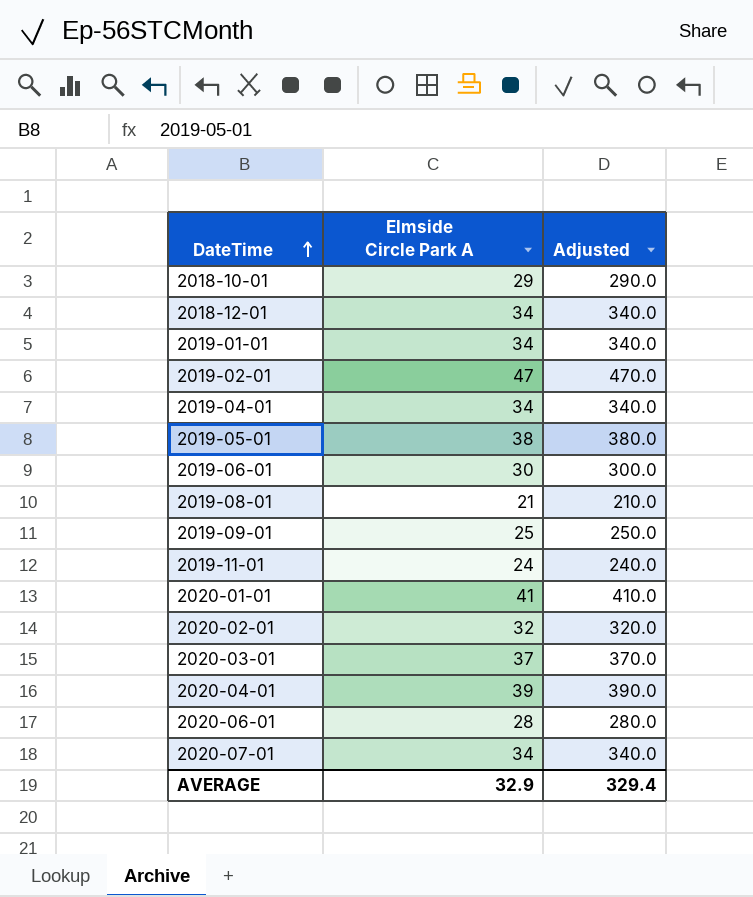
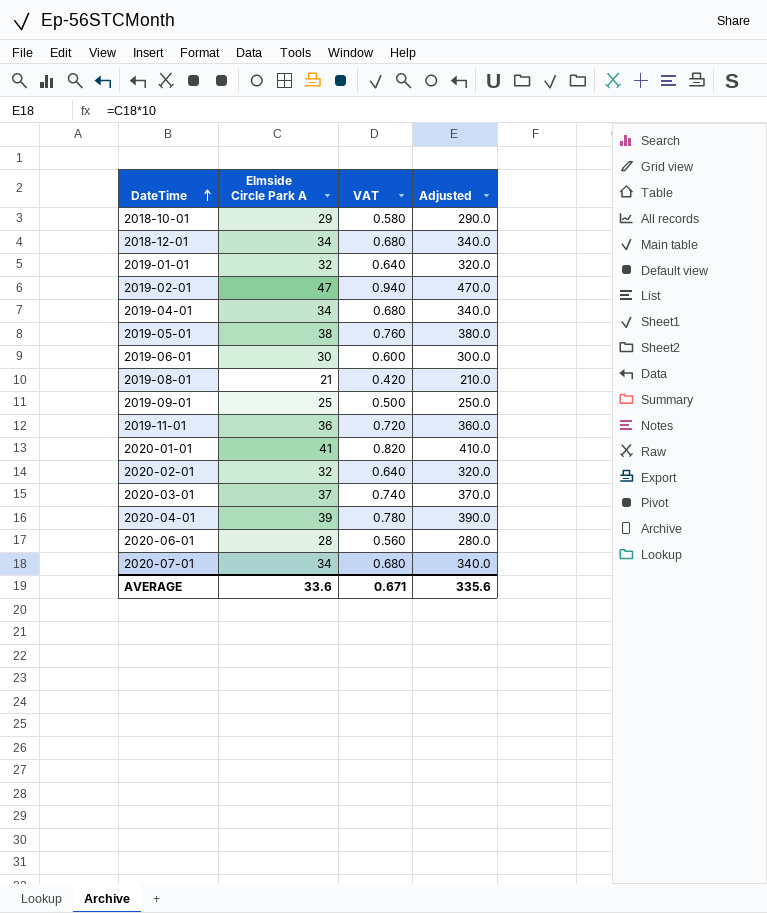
column VAT | formula: none -> [Elmside Circle Park A] * 0.02
2019-01-01 | Elmside Circle Park A: 34 -> 32
2019-01-01 | Adjusted: 340.0 -> 320.0
2019-11-01 | Elmside Circle Park A: 24 -> 36
2019-11-01 | Adjusted: 240.0 -> 360.0
AVERAGE | Elmside Circle Park A: 32.9 -> 33.6
AVERAGE | Adjusted: 329.4 -> 335.6

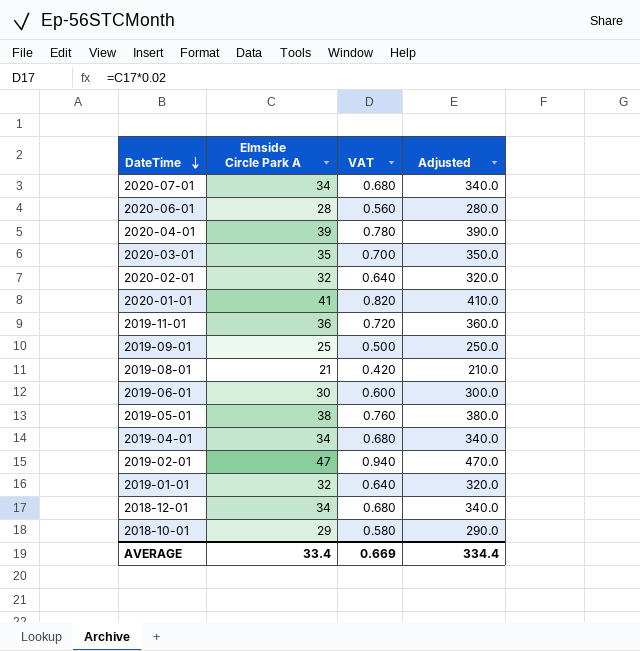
row order: DateTime ascending -> DateTime descending
2020-03-01 | Elmside Circle Park A: 37 -> 35
2020-03-01 | VAT: 0.740 -> 0.700
2020-03-01 | Adjusted: 370.0 -> 350.0
AVERAGE | Elmside Circle Park A: 33.6 -> 33.4
AVERAGE | VAT: 0.671 -> 0.669
AVERAGE | Adjusted: 335.6 -> 334.4

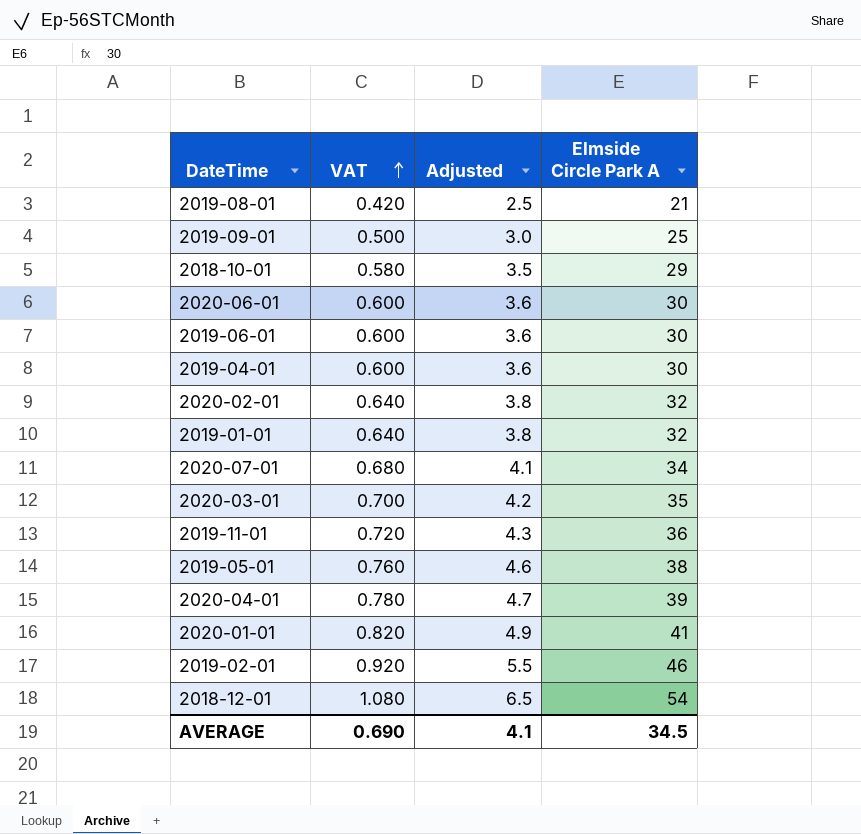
row order: DateTime descending -> VAT ascending
column Adjusted | formula: [Elmside Circle Park A] * 10 -> [Elmside Circle Park A] * 0.12
column Elmside Circle Park A | position: 2 -> 4
2020-06-01 | VAT: 0.560 -> 0.600
2020-06-01 | Elmside Circle Park A: 28 -> 30
2019-04-01 | VAT: 0.680 -> 0.600
2019-04-01 | Elmside Circle Park A: 34 -> 30
2019-02-01 | VAT: 0.940 -> 0.920
2019-02-01 | Elmside Circle Park A: 47 -> 46
2018-12-01 | VAT: 0.680 -> 1.080
2018-12-01 | Elmside Circle Park A: 34 -> 54
AVERAGE | VAT: 0.669 -> 0.690
AVERAGE | Adjusted: 334.4 -> 4.1
AVERAGE | Elmside Circle Park A: 33.4 -> 34.5

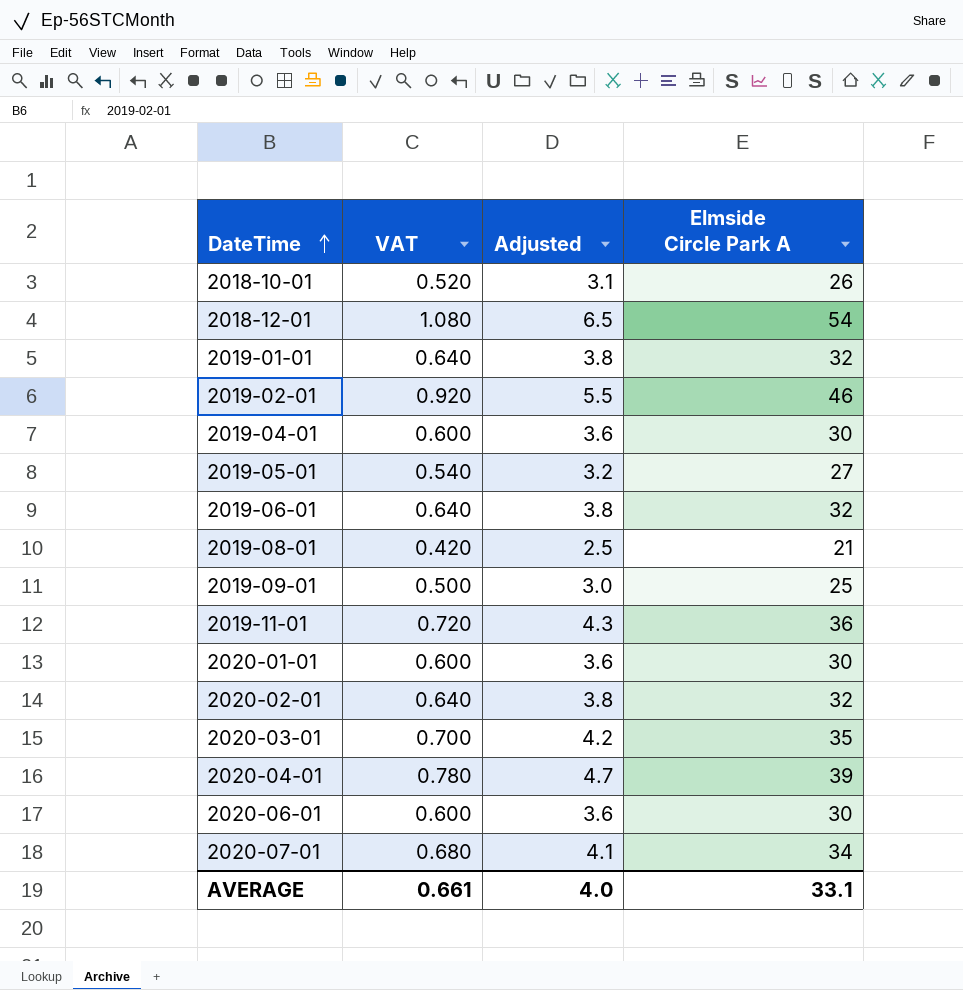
row order: VAT ascending -> DateTime ascending
2018-10-01 | VAT: 0.580 -> 0.520
2018-10-01 | Adjusted: 3.5 -> 3.1
2018-10-01 | Elmside Circle Park A: 29 -> 26
2019-05-01 | VAT: 0.760 -> 0.540
2019-05-01 | Adjusted: 4.6 -> 3.2
2019-05-01 | Elmside Circle Park A: 38 -> 27
2019-06-01 | VAT: 0.600 -> 0.640
2019-06-01 | Adjusted: 3.6 -> 3.8
2019-06-01 | Elmside Circle Park A: 30 -> 32
2020-01-01 | VAT: 0.820 -> 0.600
2020-01-01 | Adjusted: 4.9 -> 3.6
2020-01-01 | Elmside Circle Park A: 41 -> 30
AVERAGE | VAT: 0.690 -> 0.661
AVERAGE | Adjusted: 4.1 -> 4.0
AVERAGE | Elmside Circle Park A: 34.5 -> 33.1

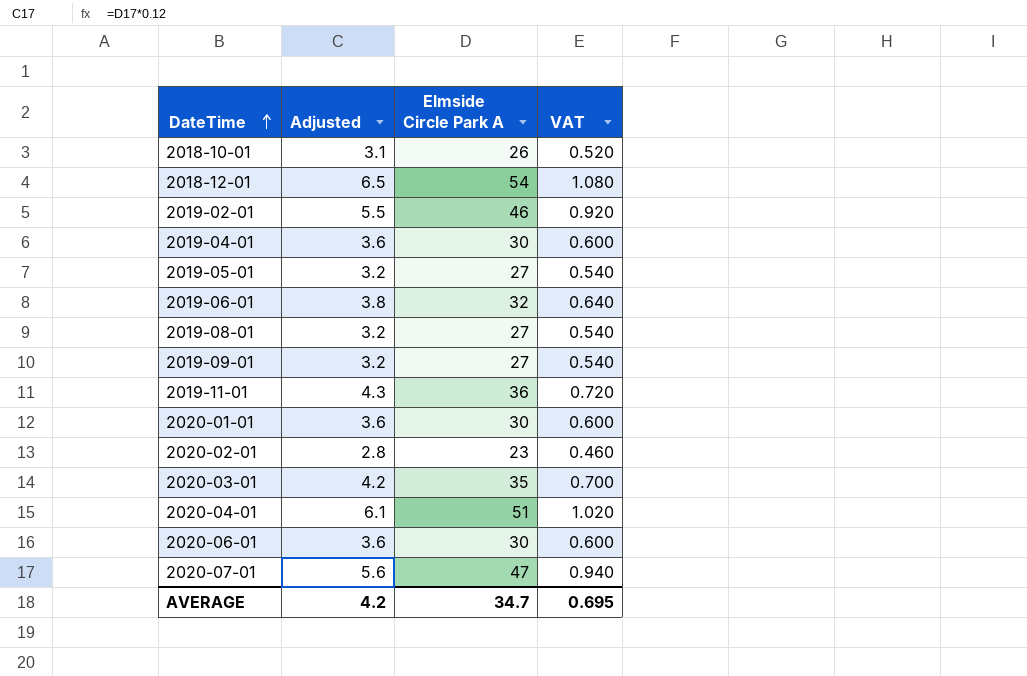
column VAT | position: 2 -> 4
row 2019-01-01: 0.640 | 3.8 | 32 -> none
2019-08-01 | Adjusted: 2.5 -> 3.2
2019-08-01 | Elmside Circle Park A: 21 -> 27
2019-08-01 | VAT: 0.420 -> 0.540
2019-09-01 | Adjusted: 3.0 -> 3.2
2019-09-01 | Elmside Circle Park A: 25 -> 27
2019-09-01 | VAT: 0.500 -> 0.540
2020-02-01 | Adjusted: 3.8 -> 2.8
2020-02-01 | Elmside Circle Park A: 32 -> 23
2020-02-01 | VAT: 0.640 -> 0.460
2020-04-01 | Adjusted: 4.7 -> 6.1
2020-04-01 | Elmside Circle Park A: 39 -> 51
2020-04-01 | VAT: 0.780 -> 1.020
2020-07-01 | Adjusted: 4.1 -> 5.6
2020-07-01 | Elmside Circle Park A: 34 -> 47
2020-07-01 | VAT: 0.680 -> 0.940
AVERAGE | Adjusted: 4.0 -> 4.2
AVERAGE | Elmside Circle Park A: 33.1 -> 34.7
AVERAGE | VAT: 0.661 -> 0.695

